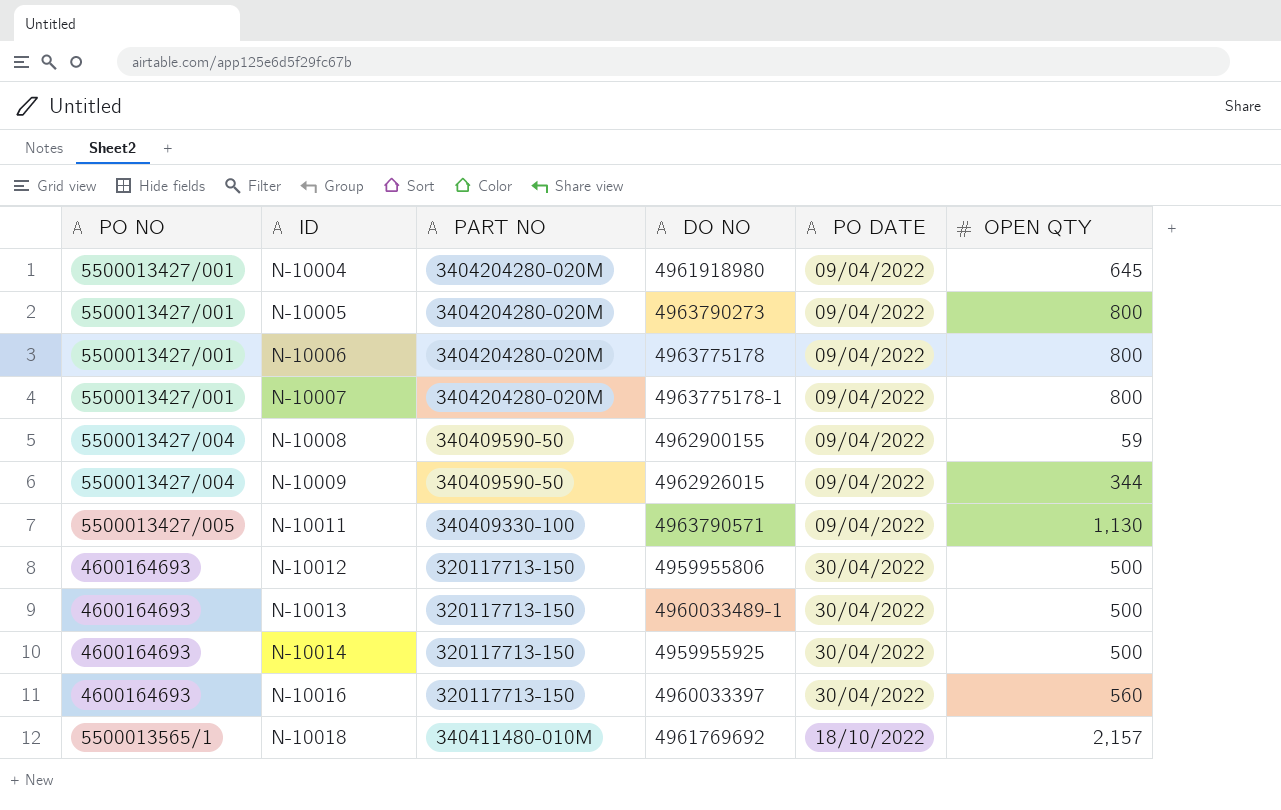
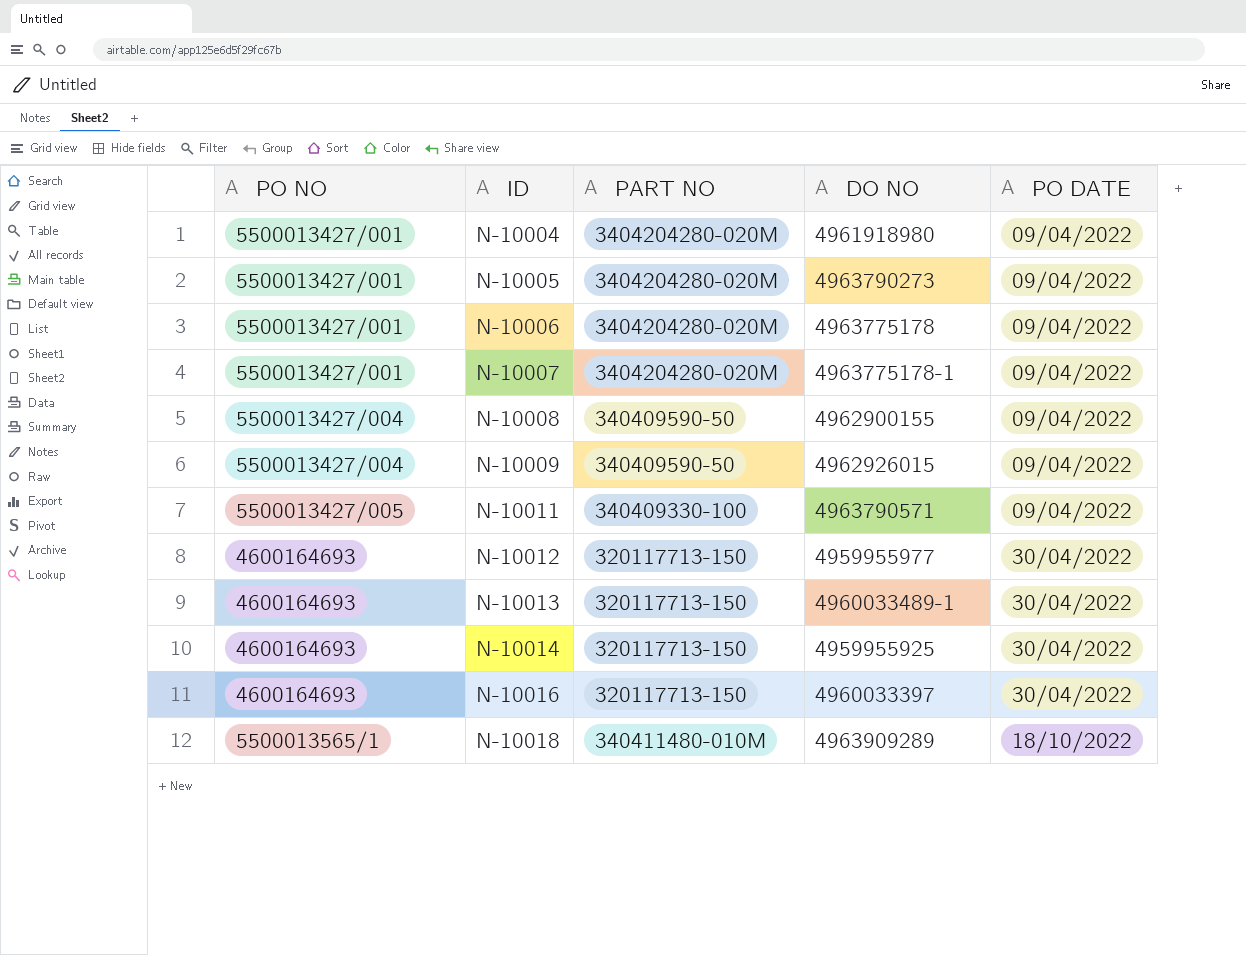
column OPEN QTY | position: 6 -> none
N-10012 | DO NO: 4959955806 -> 4959955977
N-10018 | DO NO: 4961769692 -> 4963909289

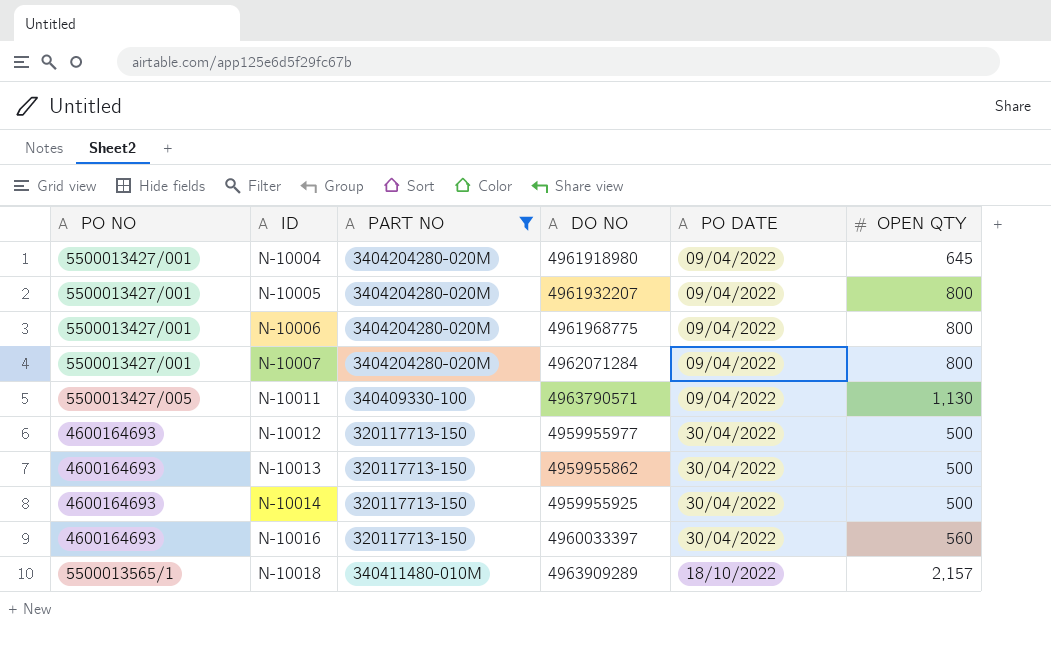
filter: none -> PART NO != 340409590-50
column OPEN QTY | position: none -> 6
N-10005 | DO NO: 4963790273 -> 4961932207
N-10006 | DO NO: 4963775178 -> 4961968775
N-10007 | DO NO: 4963775178-1 -> 4962071284
N-10013 | DO NO: 4960033489-1 -> 4959955862

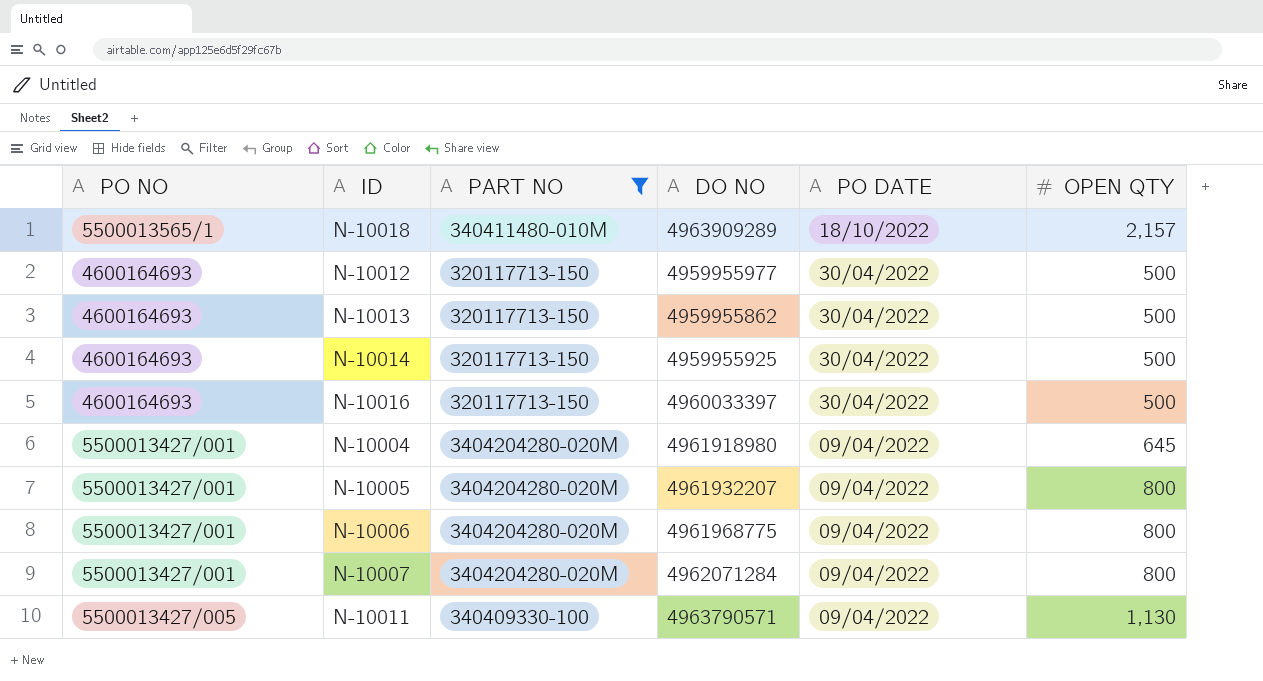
row order: ID ascending -> PO DATE descending
N-10016 | OPEN QTY: 560 -> 500

